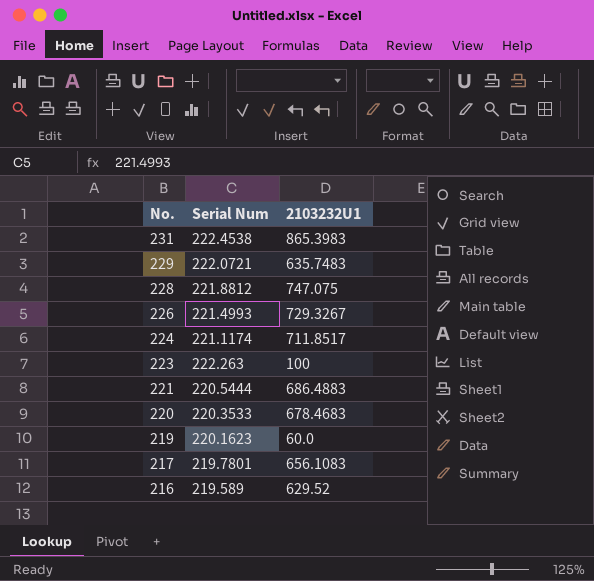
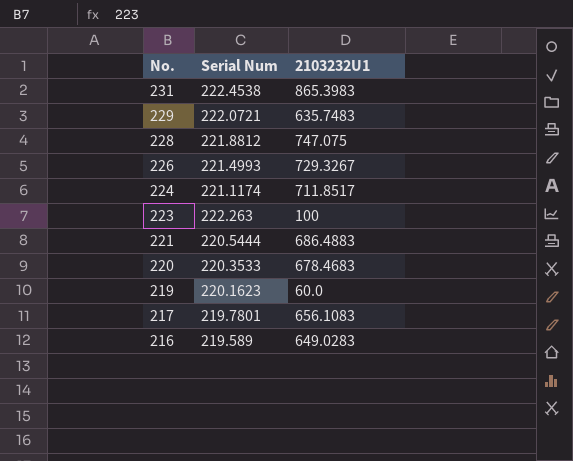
216 | 2103232U1: 629.52 -> 649.0283

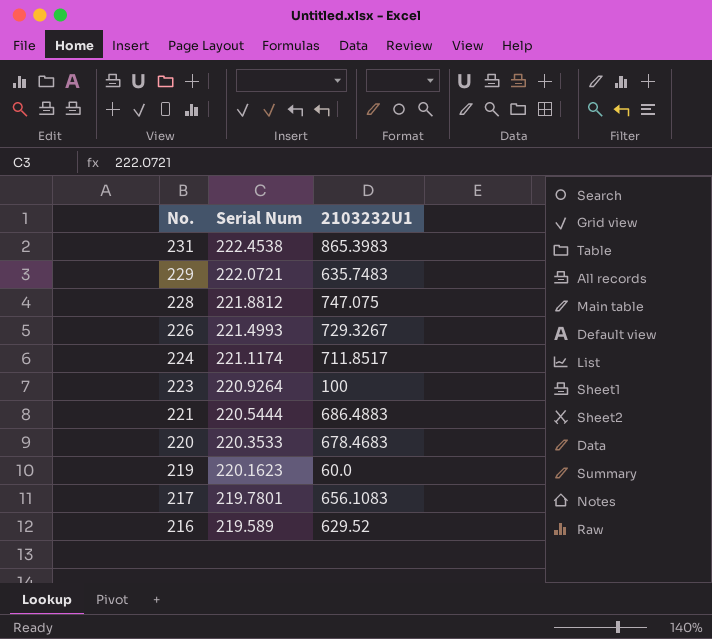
223 | Serial Num: 222.263 -> 220.9264
216 | 2103232U1: 649.0283 -> 629.52

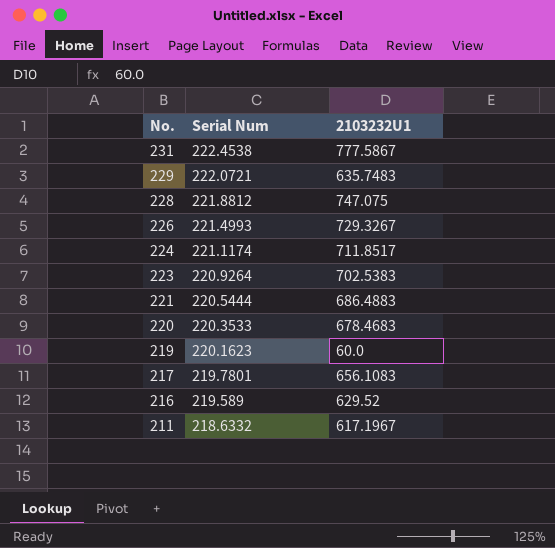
231 | 2103232U1: 865.3983 -> 777.5867
223 | 2103232U1: 100 -> 702.5383
row 211: none -> 218.6332 | 617.1967

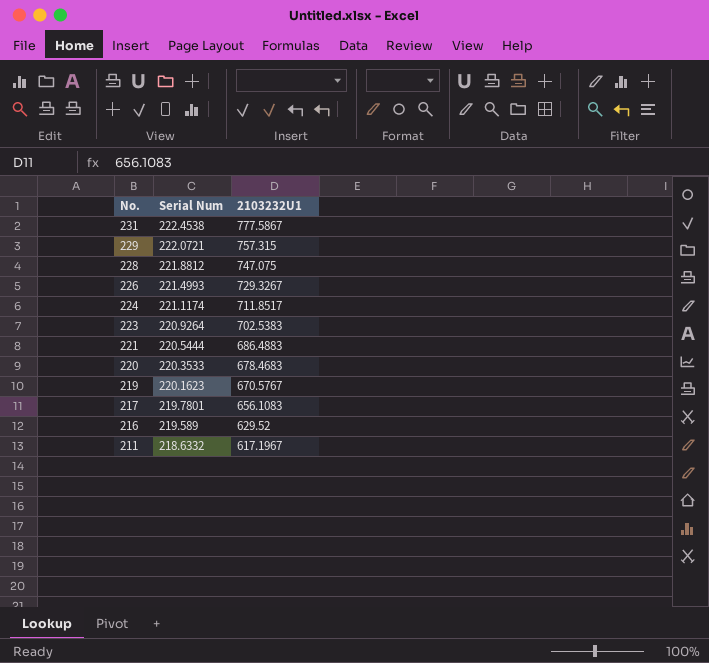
229 | 2103232U1: 635.7483 -> 757.315
219 | 2103232U1: 60.0 -> 670.5767

